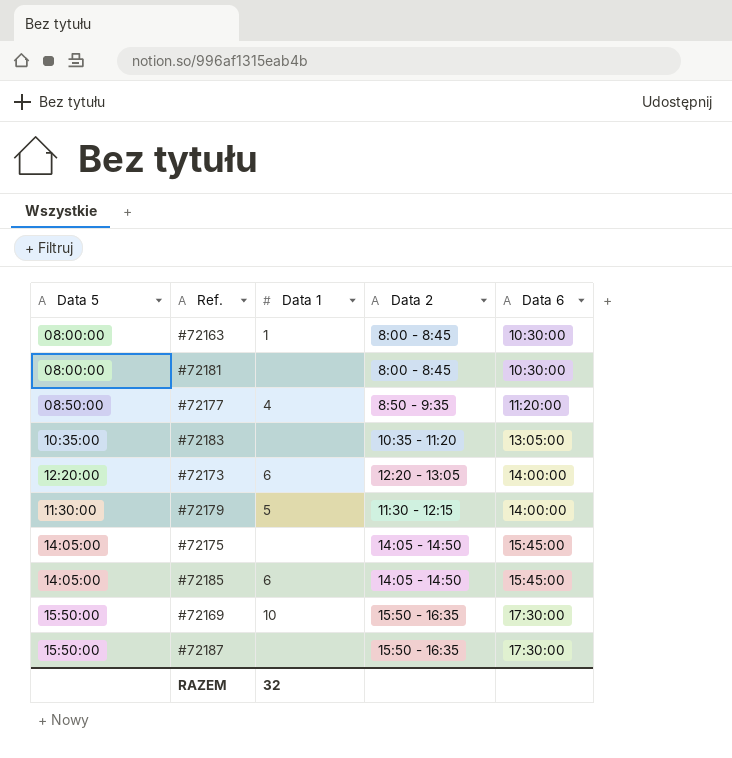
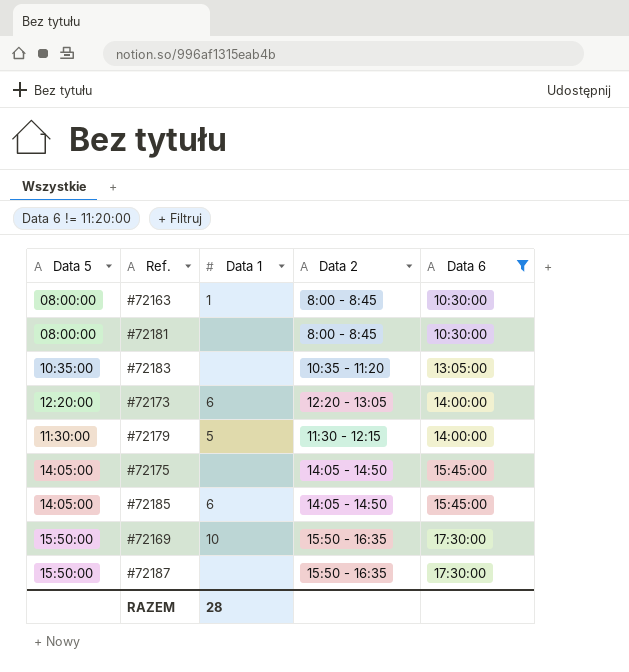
filter: none -> Data 6 != 11:20:00
RAZEM | Data 1: 32 -> 28

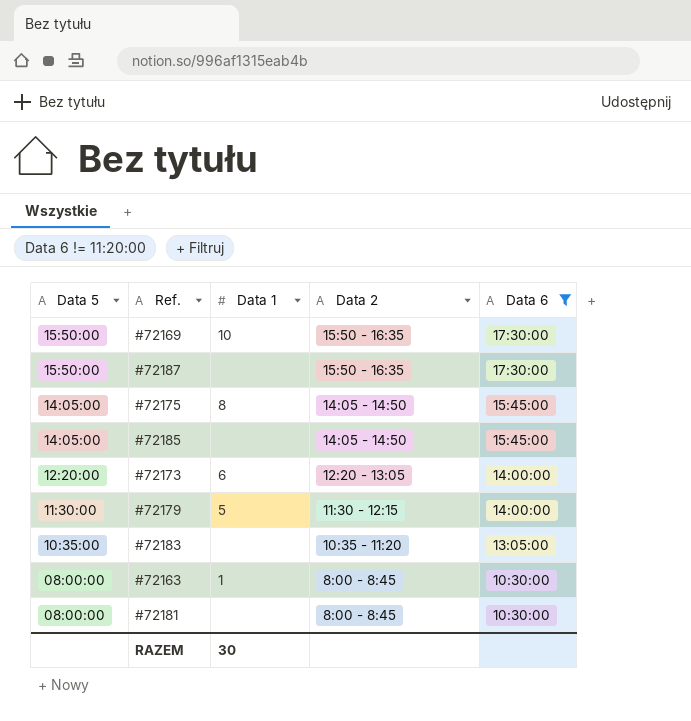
row order: Data 6 ascending -> Data 5 descending
#72175 | Data 1: none -> 8
#72185 | Data 1: 6 -> none
RAZEM | Data 1: 28 -> 30

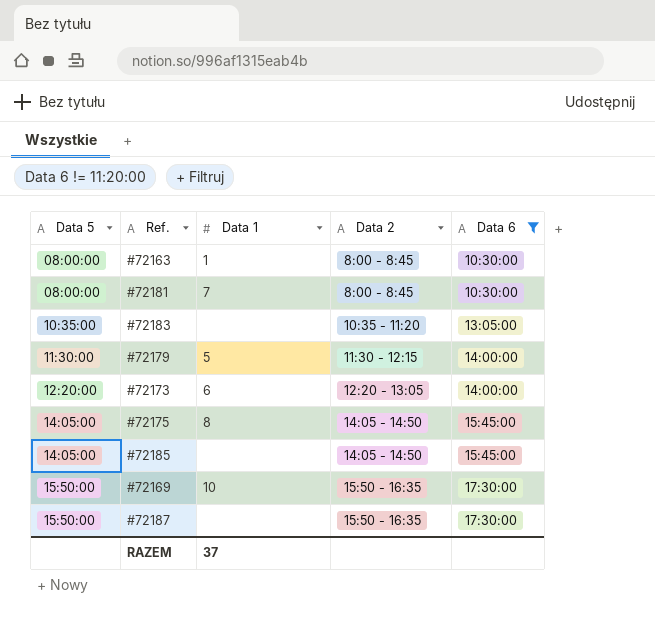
row order: Data 5 descending -> Data 5 ascending
#72181 | Data 1: none -> 7
RAZEM | Data 1: 30 -> 37

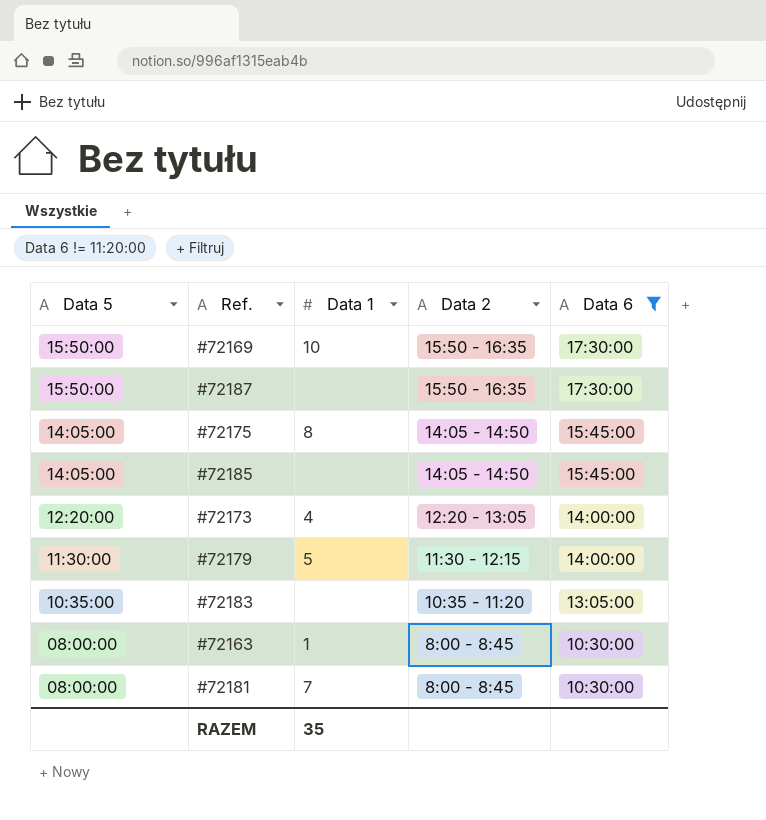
row order: Data 5 ascending -> Data 5 descending
#72173 | Data 1: 6 -> 4
RAZEM | Data 1: 37 -> 35

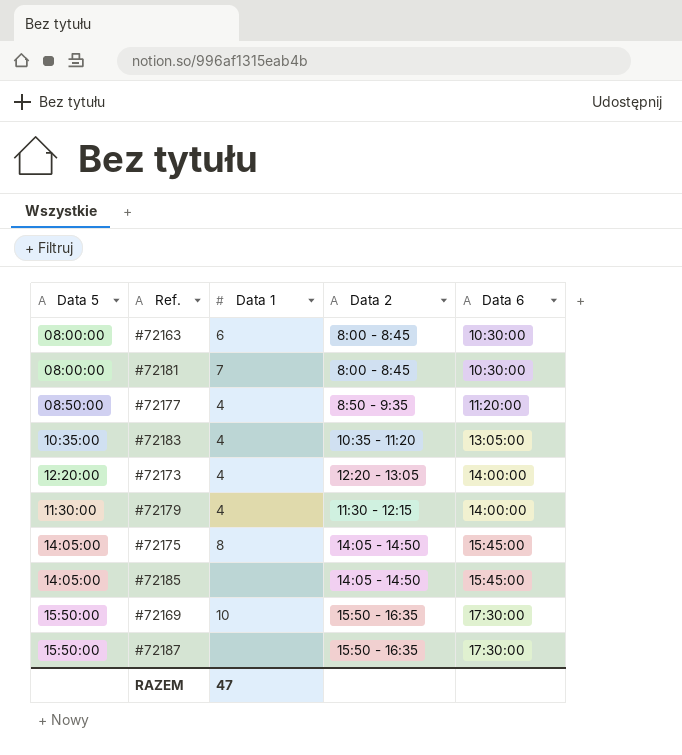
filter: Data 6 != 11:20:00 -> none
row order: Data 5 descending -> Data 6 ascending
#72163 | Data 1: 1 -> 6
#72183 | Data 1: none -> 4
#72179 | Data 1: 5 -> 4
RAZEM | Data 1: 35 -> 47

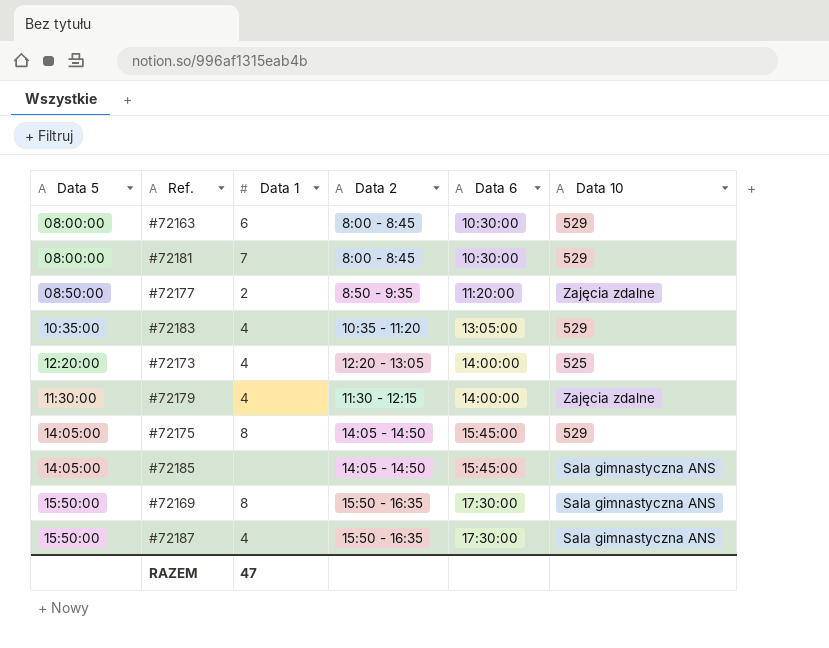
column Data 10 | position: none -> 6
#72177 | Data 1: 4 -> 2
#72169 | Data 1: 10 -> 8
#72187 | Data 1: none -> 4

